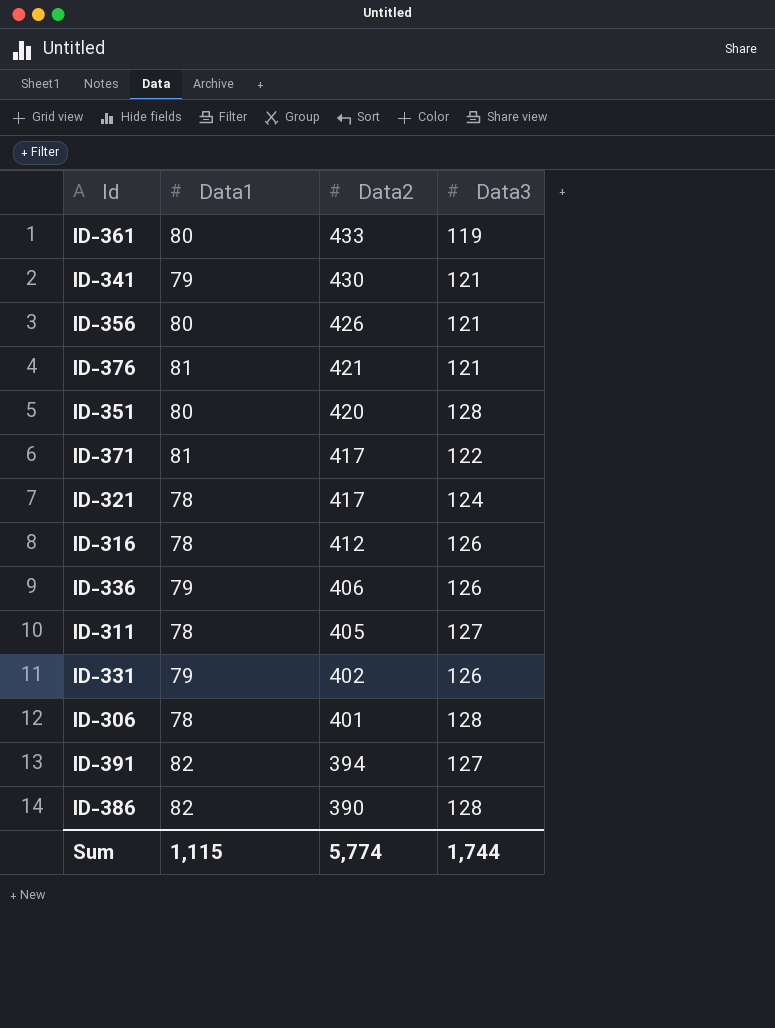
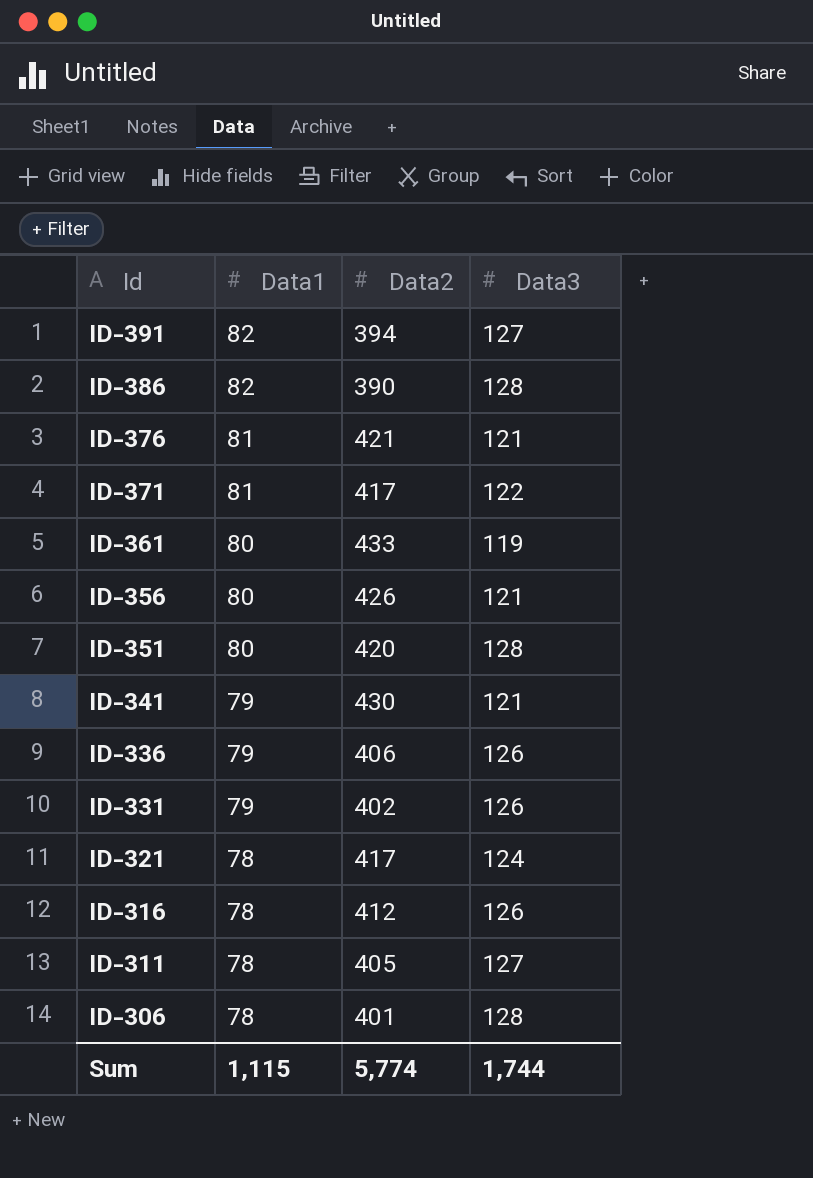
row order: Data2 descending -> Id descending

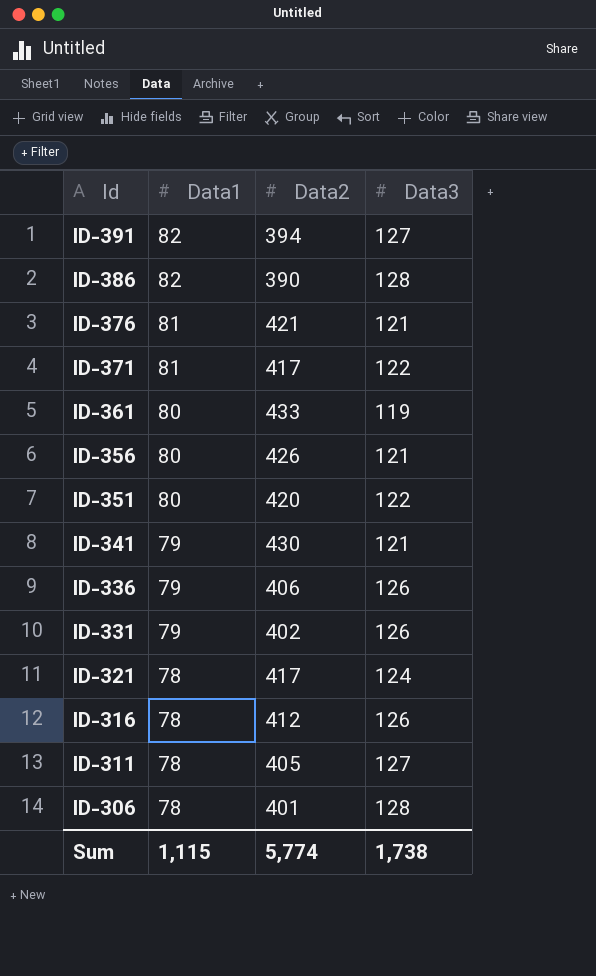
ID-351 | Data3: 128 -> 122
Sum | Data3: 1,744 -> 1,738

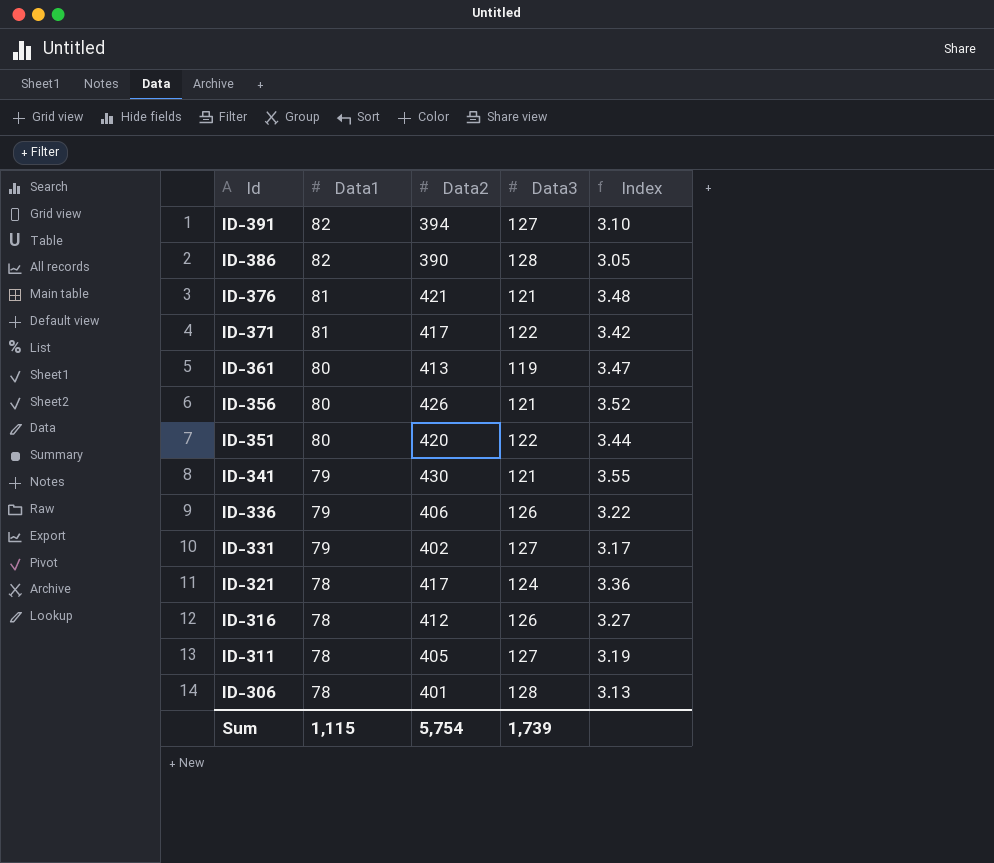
column Index | formula: none -> [Data2] / [Data3]
ID-361 | Data2: 433 -> 413
ID-331 | Data3: 126 -> 127
Sum | Data2: 5,774 -> 5,754
Sum | Data3: 1,738 -> 1,739

